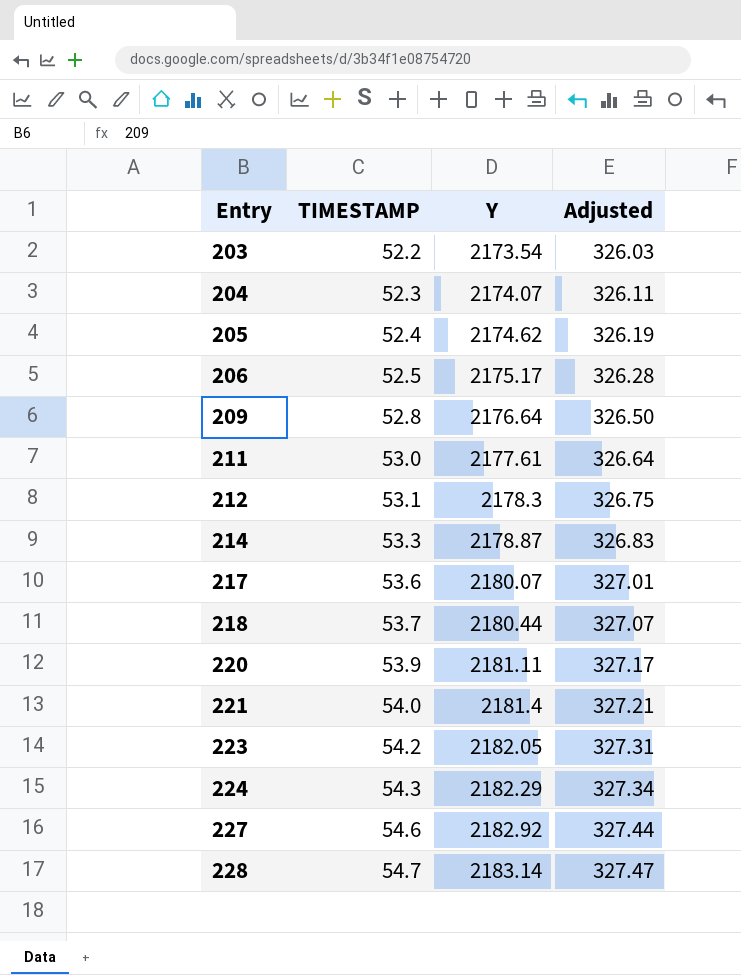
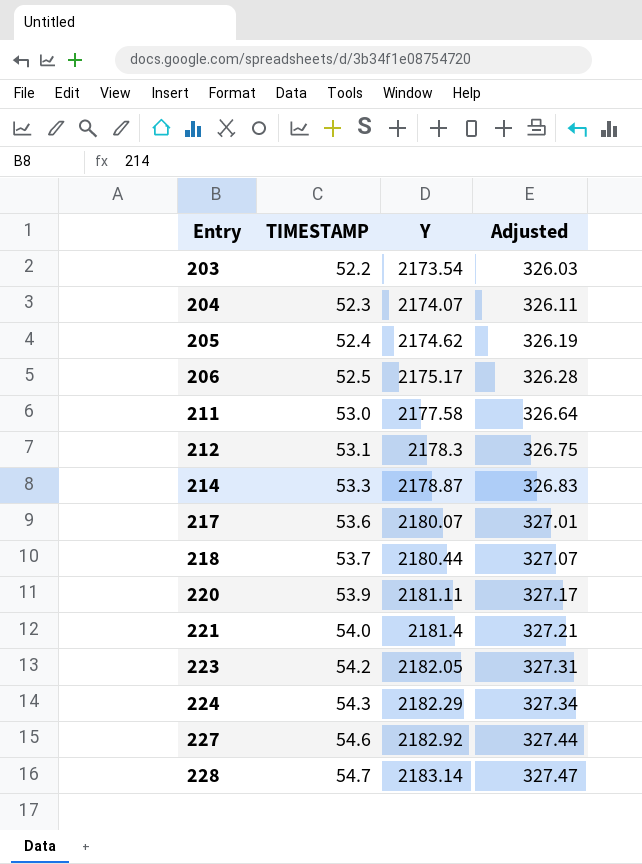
row 209: 52.8 | 2176.64 | 326.50 -> none
211 | Y: 2177.61 -> 2177.58

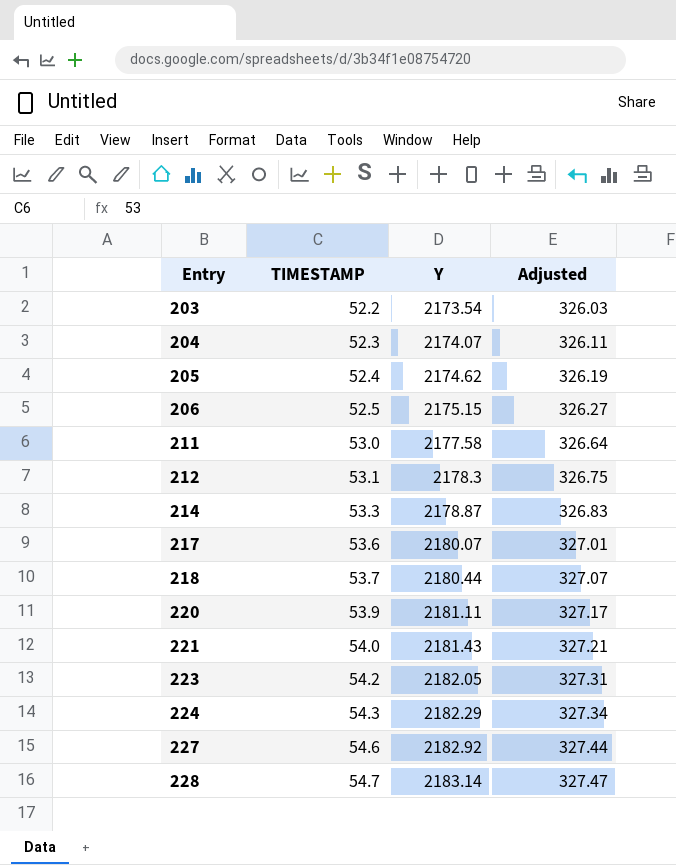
206 | Y: 2175.17 -> 2175.15
206 | Adjusted: 326.28 -> 326.27
221 | Y: 2181.4 -> 2181.43

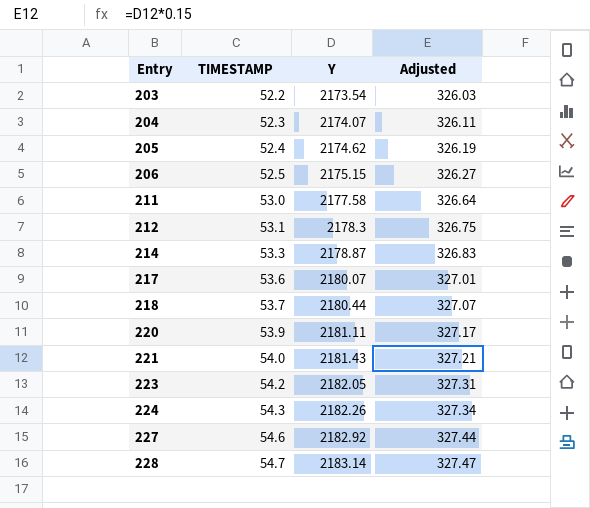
224 | Y: 2182.29 -> 2182.26

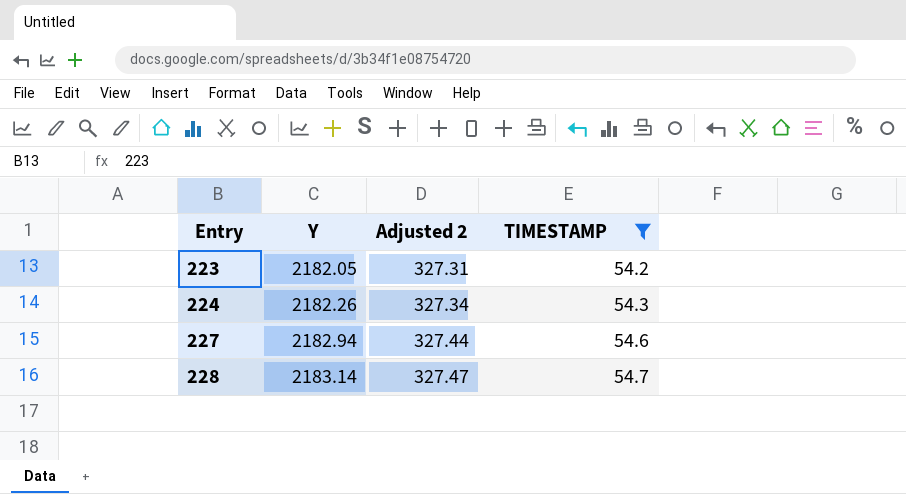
filter: none -> TIMESTAMP >= 54.2
column name: Adjusted -> Adjusted 2
column TIMESTAMP | position: 2 -> 4
227 | Y: 2182.92 -> 2182.94

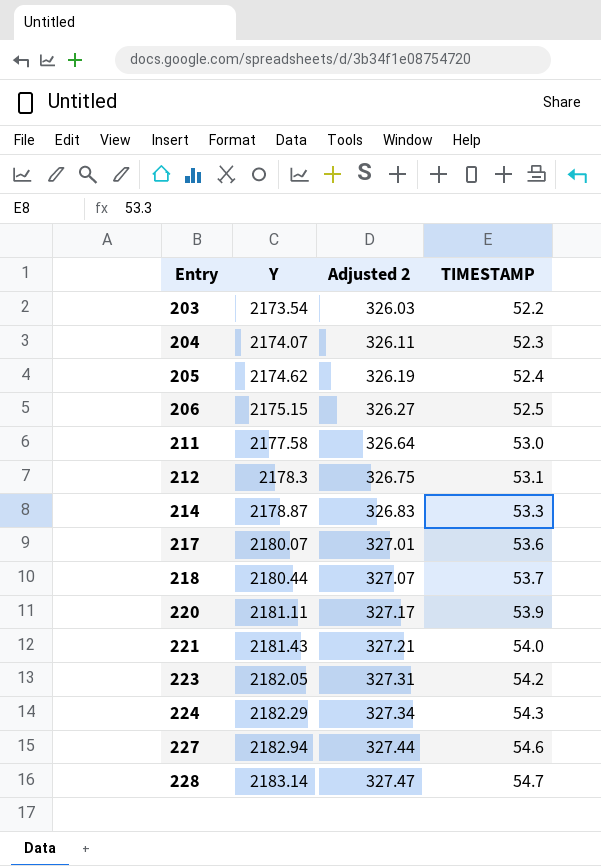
filter: TIMESTAMP >= 54.2 -> none
224 | Y: 2182.26 -> 2182.29

